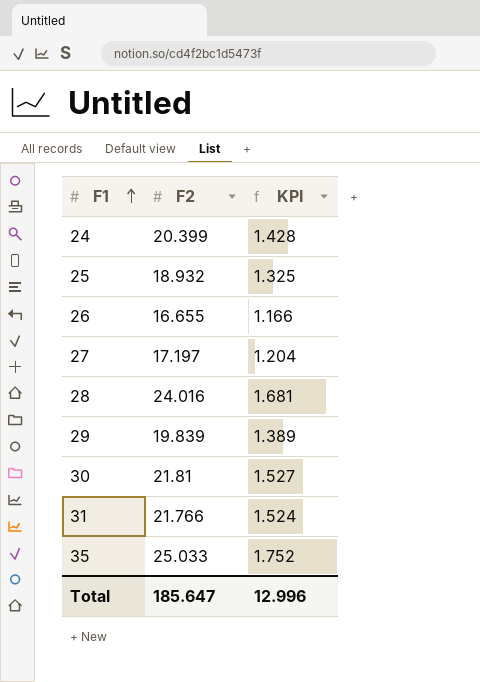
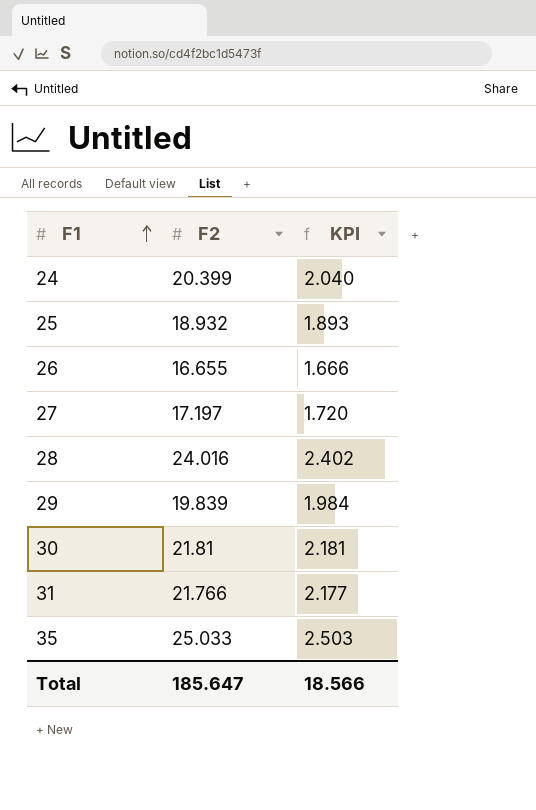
column KPI | formula: [F2] * 0.07 -> [F2] * 0.1
Total | KPI: 12.996 -> 18.566

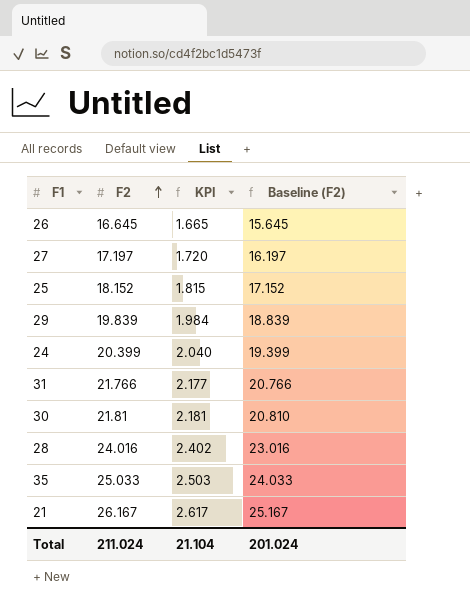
row order: F1 ascending -> F2 ascending
column Baseline (F2) | formula: none -> [F2] - 1
26 | F2: 16.655 -> 16.645
26 | KPI: 1.666 -> 1.665
25 | F2: 18.932 -> 18.152
25 | KPI: 1.893 -> 1.815
row 21: none -> 26.167 | 2.617 | 25.167
Total | F2: 185.647 -> 211.024
Total | KPI: 18.566 -> 21.104

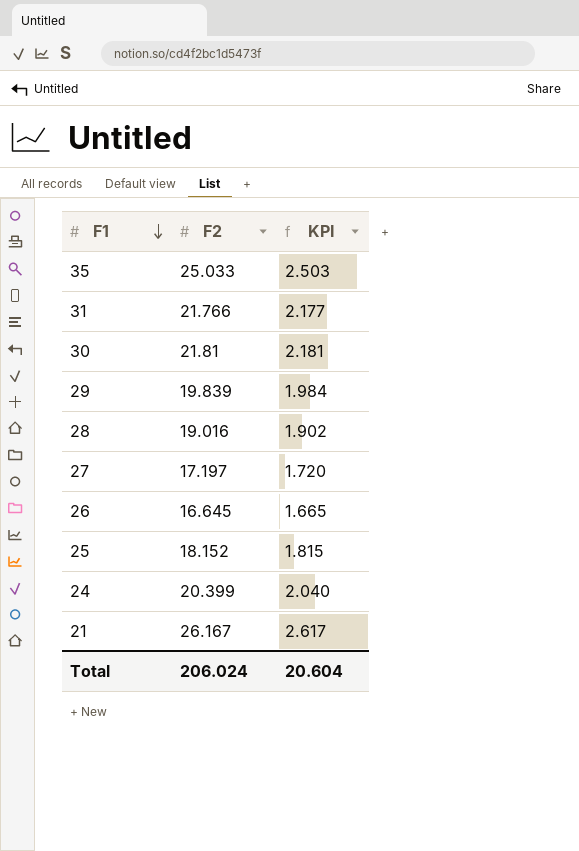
row order: F2 ascending -> F1 descending
column Baseline (F2) | formula: [F2] - 1 -> none
28 | F2: 24.016 -> 19.016
28 | KPI: 2.402 -> 1.902
Total | F2: 211.024 -> 206.024
Total | KPI: 21.104 -> 20.604

